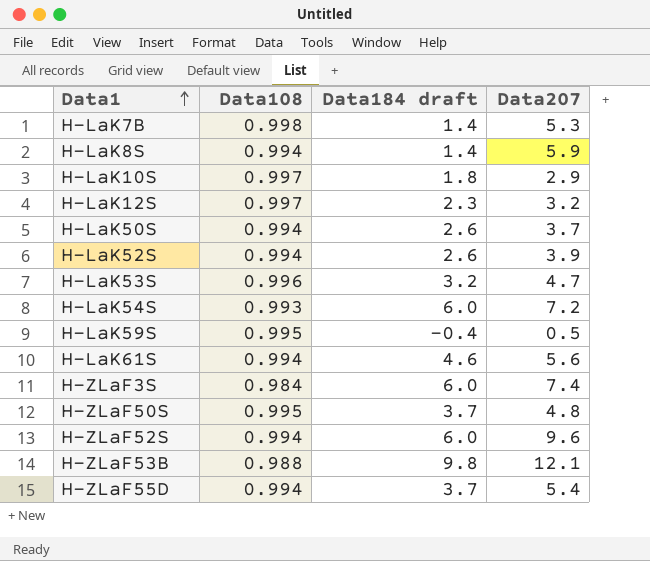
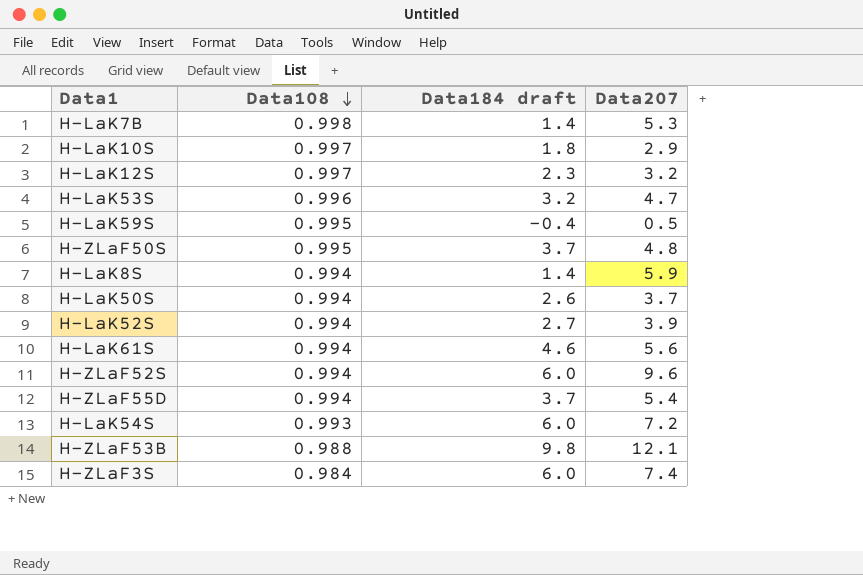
row order: Data1 ascending -> Data108 descending
H-LaK52S | Data184 draft: 2.6 -> 2.7

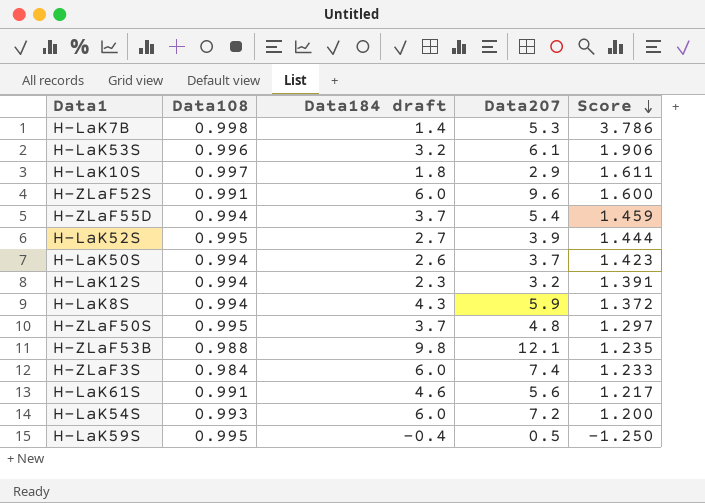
row order: Data108 descending -> Score descending
column Score | formula: none -> [Data207] / [Data184 draft]
H-LaK53S | Data207: 4.7 -> 6.1
H-ZLaF52S | Data108: 0.994 -> 0.991
H-LaK52S | Data108: 0.994 -> 0.995
H-LaK12S | Data108: 0.997 -> 0.994
H-LaK8S | Data184 draft: 1.4 -> 4.3
H-LaK61S | Data108: 0.994 -> 0.991

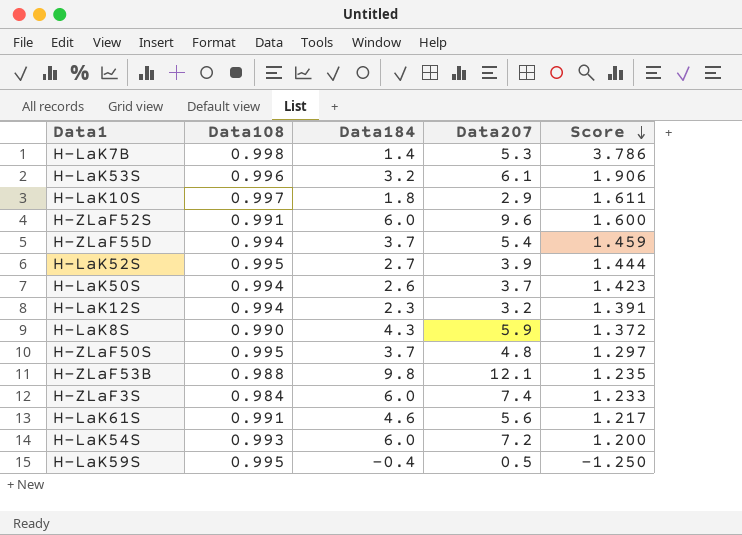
column name: Data184 draft -> Data184
H-LaK8S | Data108: 0.994 -> 0.990

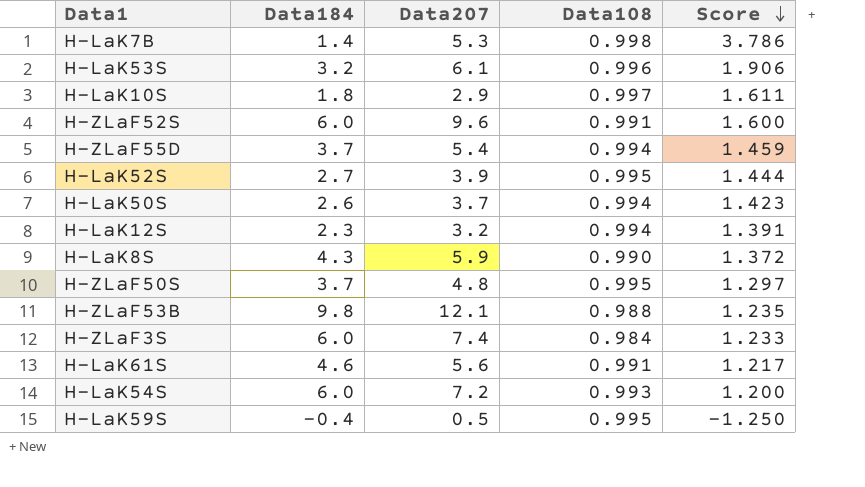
column Data108 | position: 2 -> 4

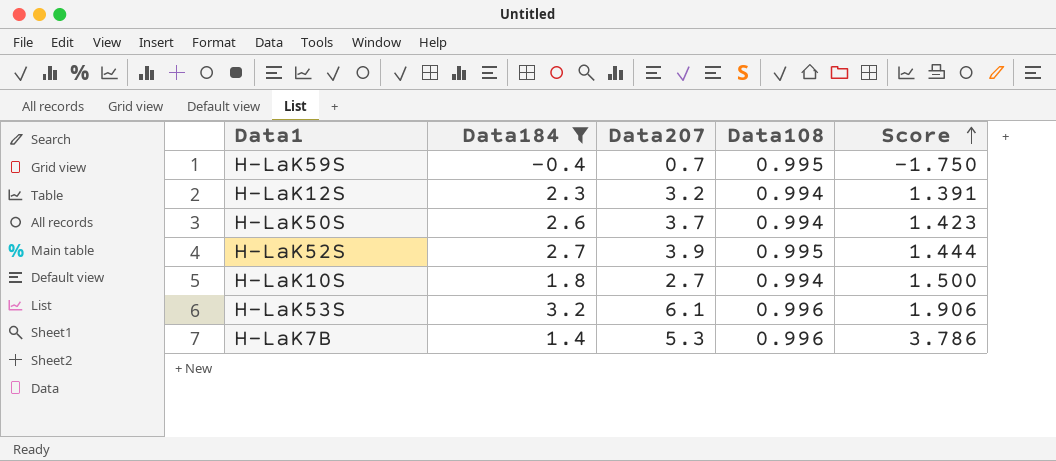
filter: none -> Data184 <= 3.2
row order: Score descending -> Score ascending
H-LaK59S | Data207: 0.5 -> 0.7
H-LaK59S | Score: -1.250 -> -1.750
H-LaK10S | Data207: 2.9 -> 2.7
H-LaK10S | Data108: 0.997 -> 0.994
H-LaK10S | Score: 1.611 -> 1.500
H-LaK7B | Data108: 0.998 -> 0.996

